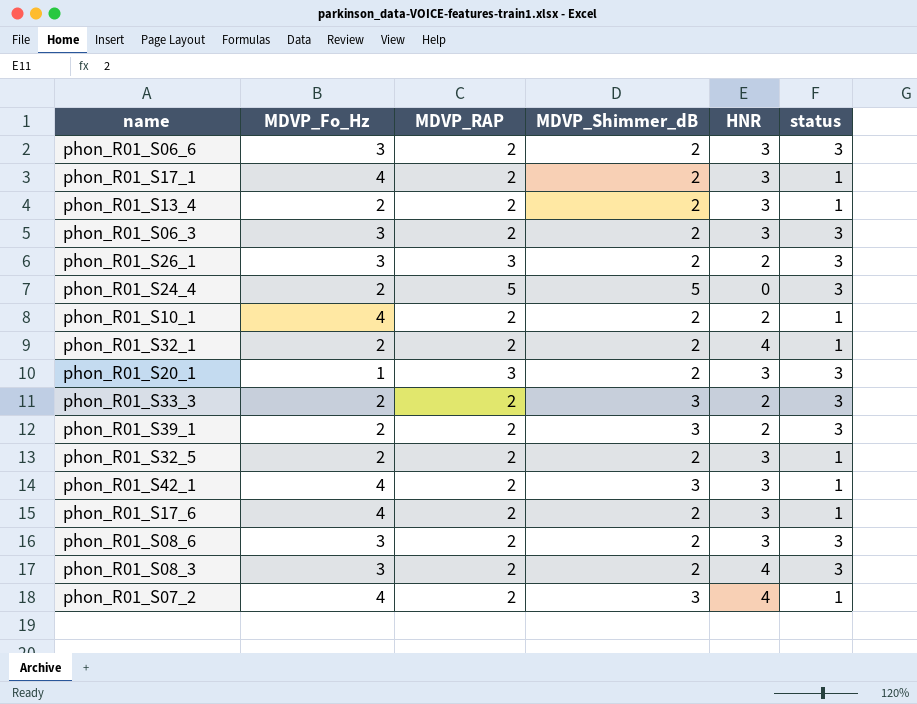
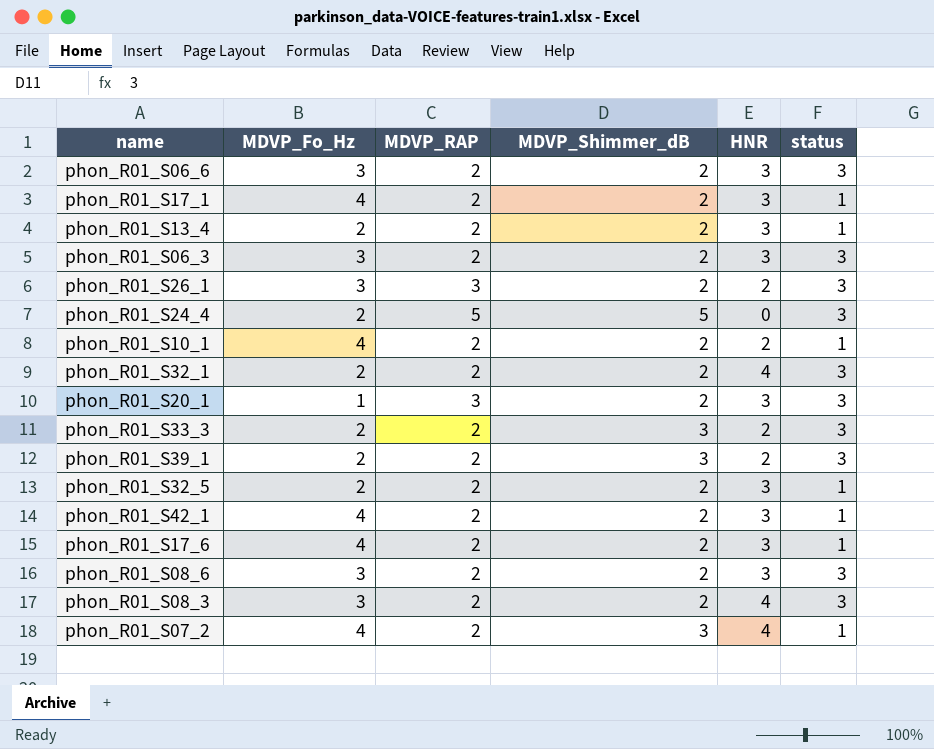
phon_R01_S32_1 | status: 1 -> 3
phon_R01_S42_1 | MDVP_Shimmer_dB: 3 -> 2

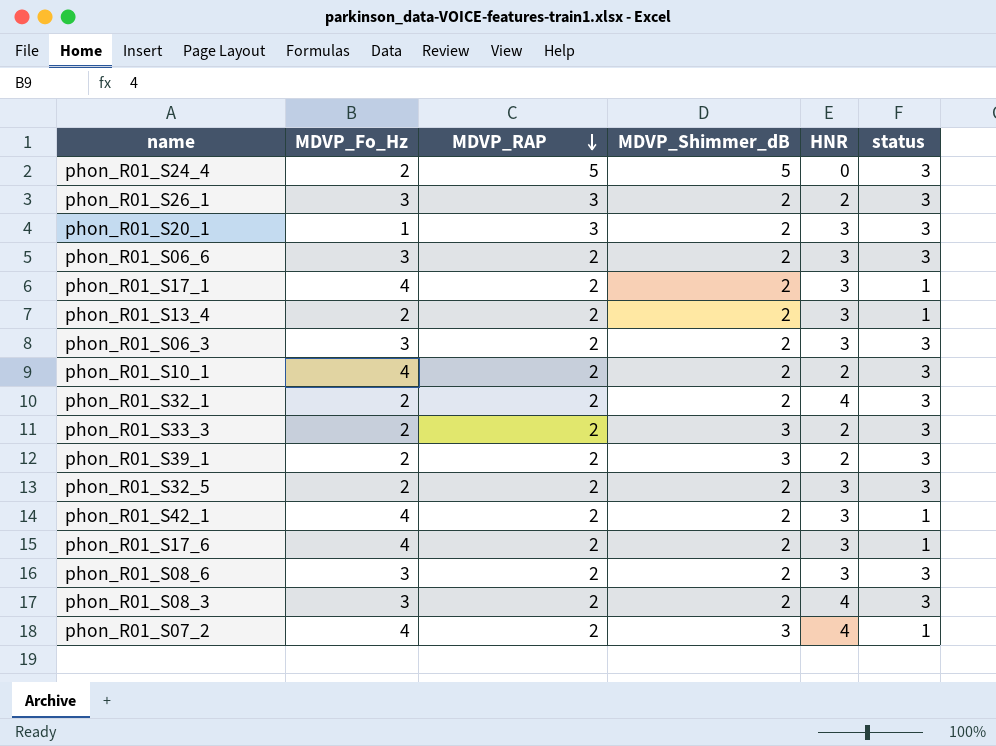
row order: none -> MDVP_RAP descending
phon_R01_S10_1 | status: 1 -> 3
phon_R01_S32_5 | status: 1 -> 3

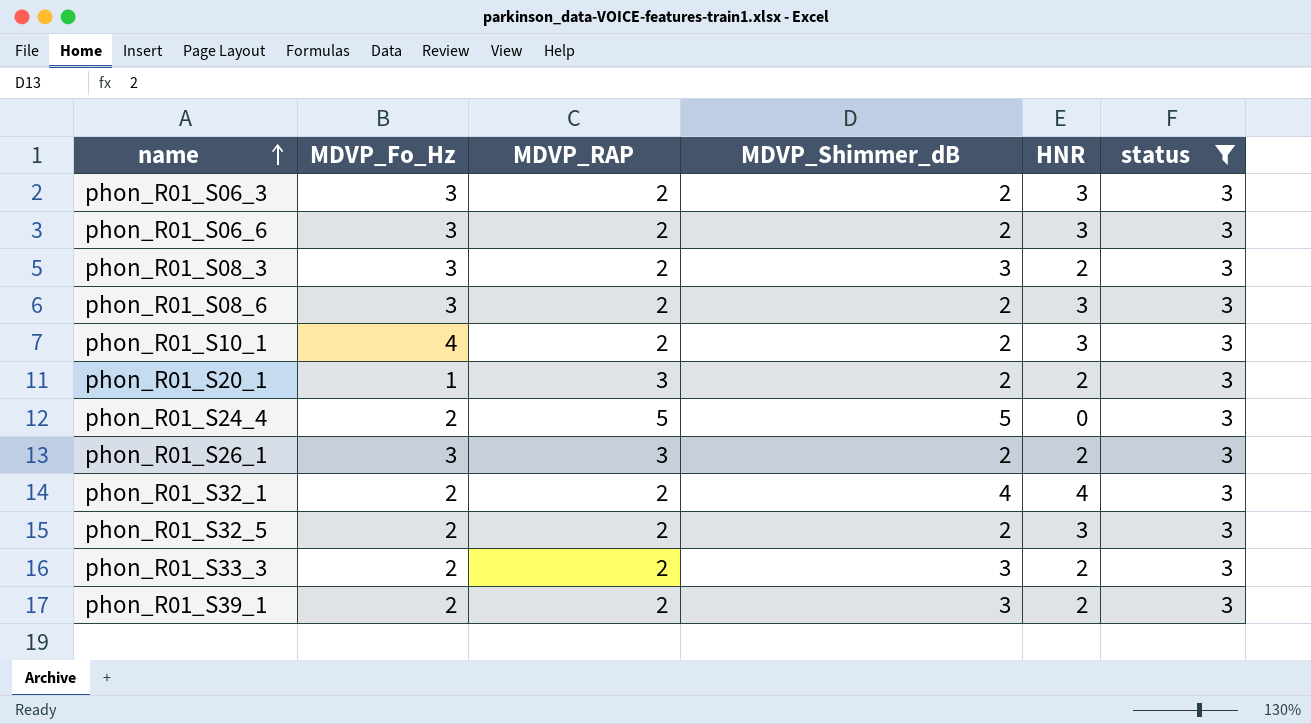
filter: none -> status = 3
row order: MDVP_RAP descending -> name ascending
phon_R01_S08_3 | MDVP_Shimmer_dB: 2 -> 3
phon_R01_S08_3 | HNR: 4 -> 2
phon_R01_S10_1 | HNR: 2 -> 3
phon_R01_S20_1 | HNR: 3 -> 2
phon_R01_S32_1 | MDVP_Shimmer_dB: 2 -> 4

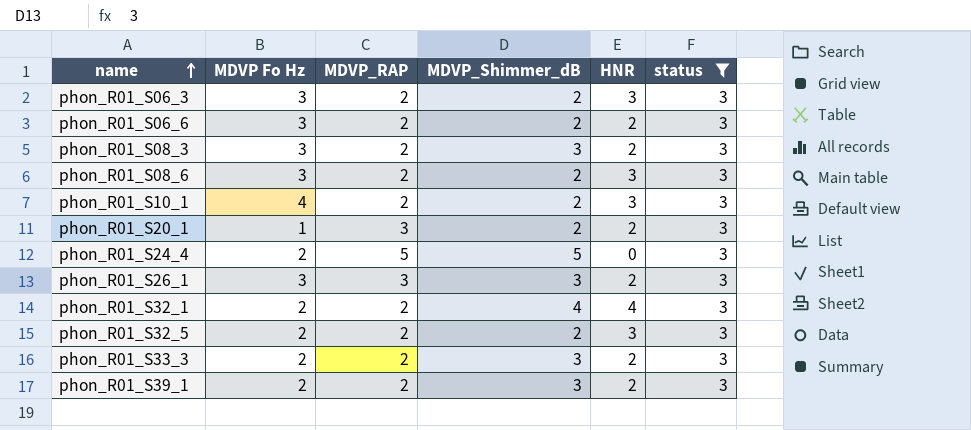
column name: MDVP_Fo_Hz -> MDVP Fo Hz
phon_R01_S06_6 | HNR: 3 -> 2
phon_R01_S26_1 | MDVP_Shimmer_dB: 2 -> 3

